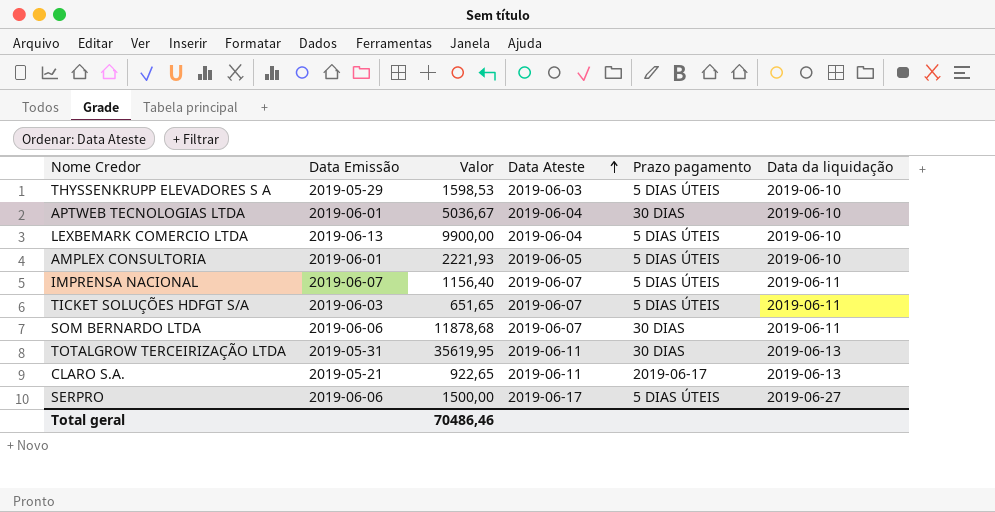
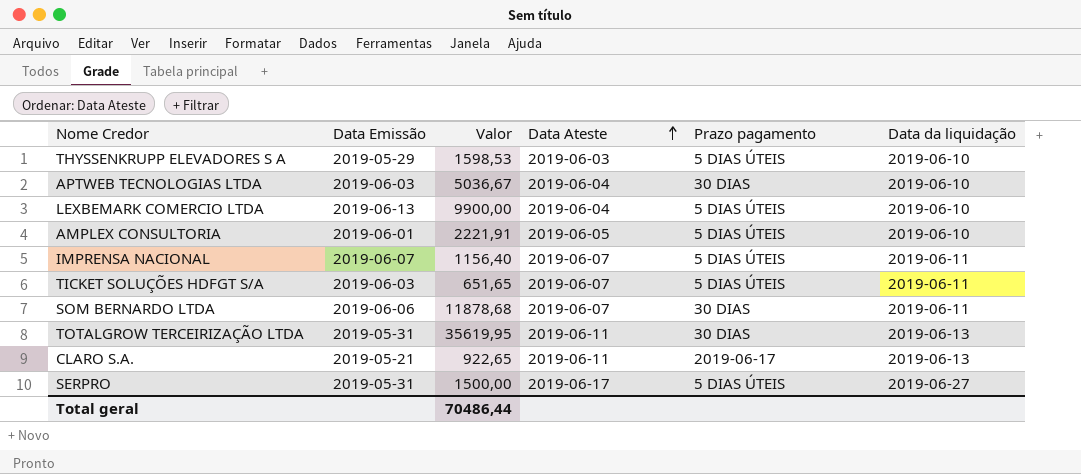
APTWEB TECNOLOGIAS LTDA | Data Emissão: 2019-06-01 -> 2019-06-03
AMPLEX CONSULTORIA | Valor: 2221,93 -> 2221,91
SERPRO | Data Emissão: 2019-06-06 -> 2019-05-31
Total geral | Valor: 70486,46 -> 70486,44

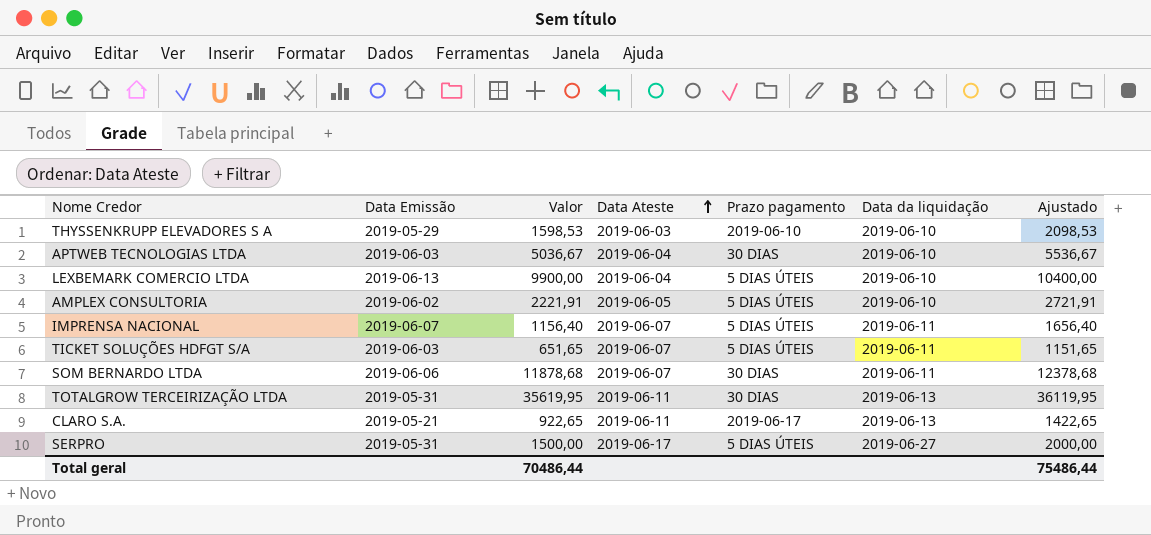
column Ajustado | formula: none -> [Valor] + 500
THYSSENKRUPP ELEVADORES S A | Prazo pagamento: 5 DIAS ÚTEIS -> 2019-06-10
AMPLEX CONSULTORIA | Data Emissão: 2019-06-01 -> 2019-06-02

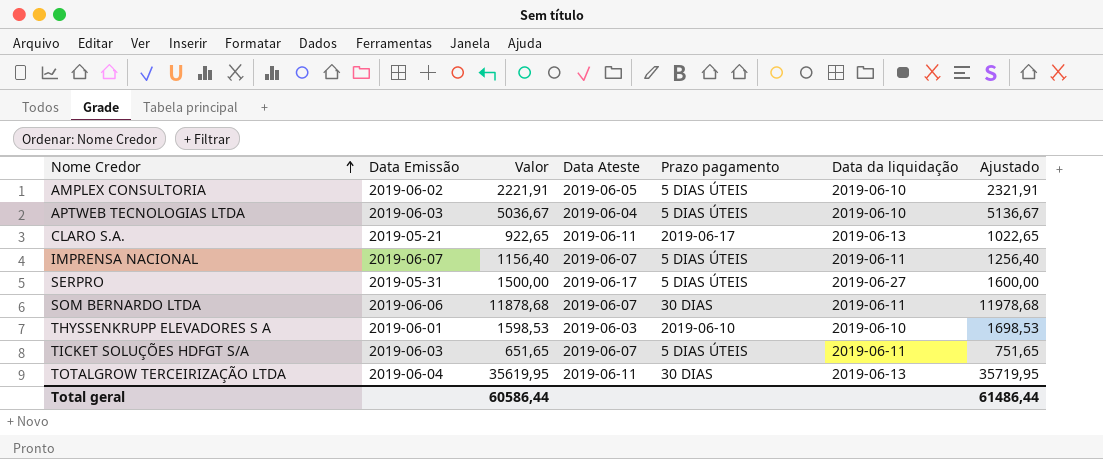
row order: Data Ateste ascending -> Nome Credor ascending
column Ajustado | formula: [Valor] + 500 -> [Valor] + 100
row LEXBEMARK COMERCIO LTDA: 2019-06-13 | 9900,00 | 2019-06-04 | 5 DIAS ÚTEIS | 2019-06-10 | 10400,00 -> none
APTWEB TECNOLOGIAS LTDA | Prazo pagamento: 30 DIAS -> 5 DIAS ÚTEIS
THYSSENKRUPP ELEVADORES S A | Data Emissão: 2019-05-29 -> 2019-06-01
TOTALGROW TERCEIRIZAÇÃO LTDA | Data Emissão: 2019-05-31 -> 2019-06-04
Total geral | Valor: 70486,44 -> 60586,44
Total geral | Ajustado: 75486,44 -> 61486,44

